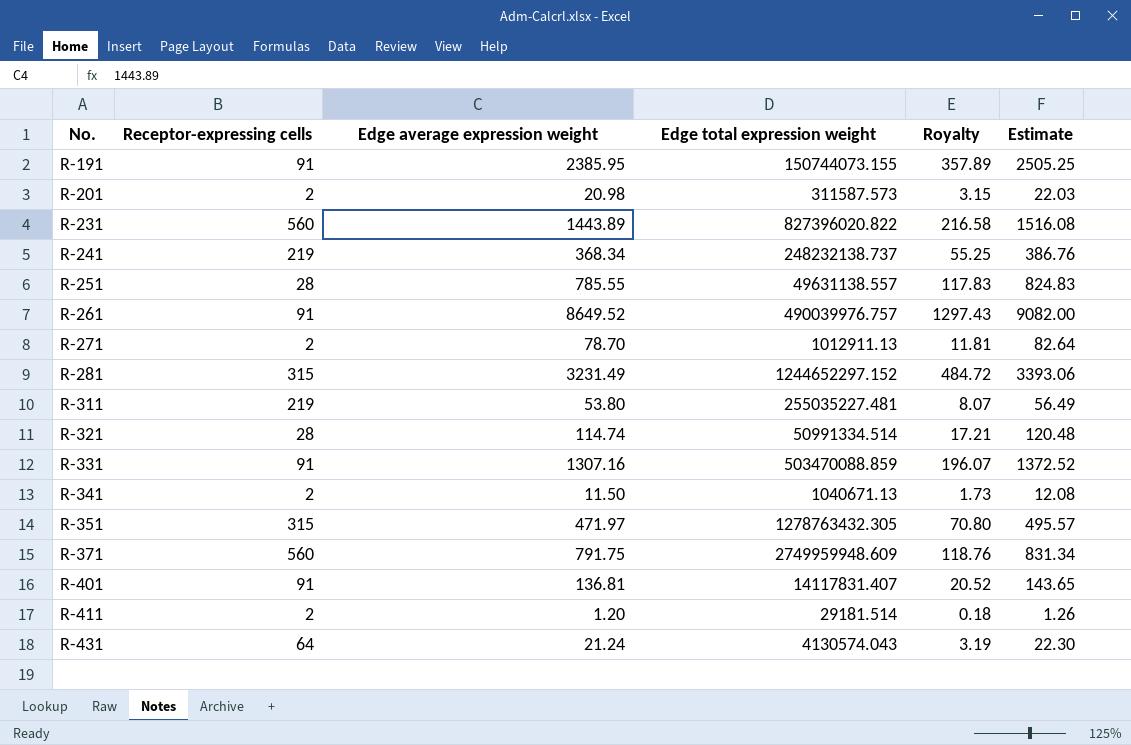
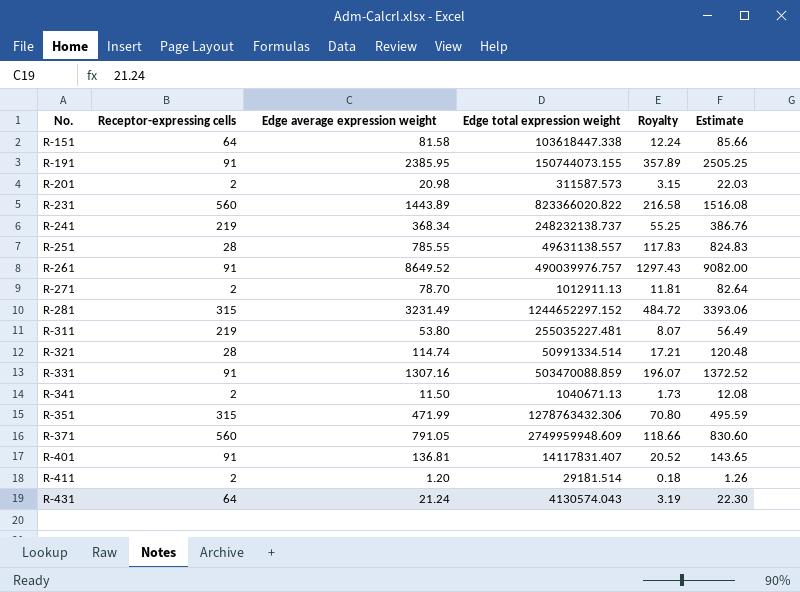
row R-151: none -> 64 | 81.58 | 103618447.338 | 12.24 | 85.66
R-231 | Edge total expression weight: 827396020.822 -> 823366020.822
R-351 | Edge average expression weight: 471.97 -> 471.99
R-351 | Edge total expression weight: 1278763432.305 -> 1278763432.306
R-351 | Estimate: 495.57 -> 495.59
R-371 | Edge average expression weight: 791.75 -> 791.05
R-371 | Royalty: 118.76 -> 118.66
R-371 | Estimate: 831.34 -> 830.60

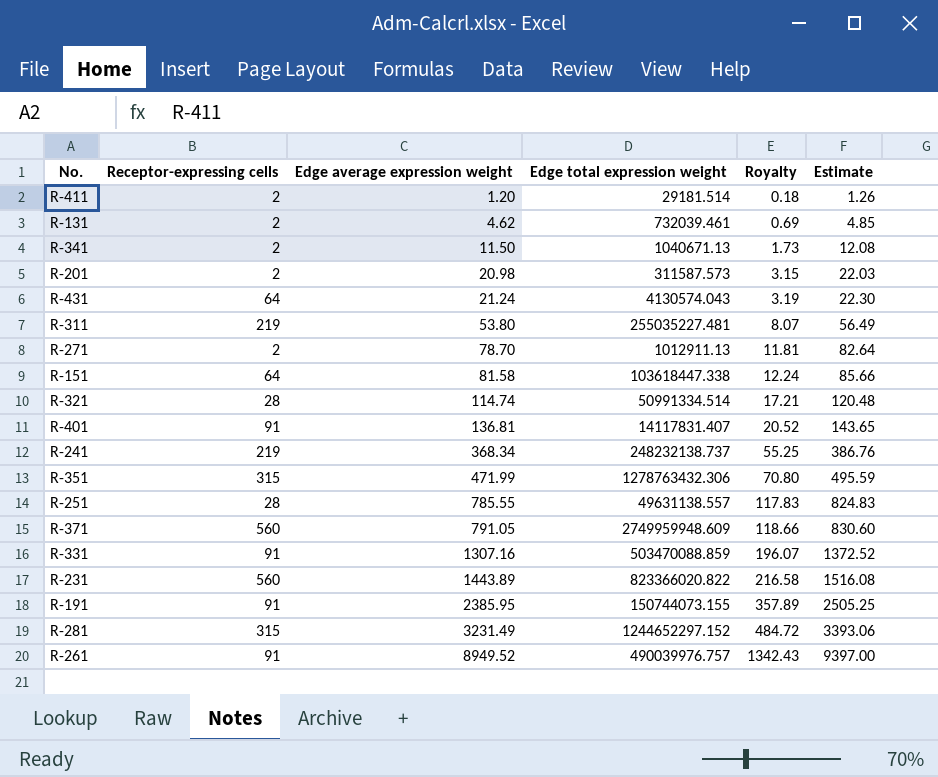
row order: No. ascending -> Edge average expression weight ascending
row R-131: none -> 2 | 4.62 | 732039.461 | 0.69 | 4.85
R-261 | Edge average expression weight: 8649.52 -> 8949.52
R-261 | Royalty: 1297.43 -> 1342.43
R-261 | Estimate: 9082.00 -> 9397.00

